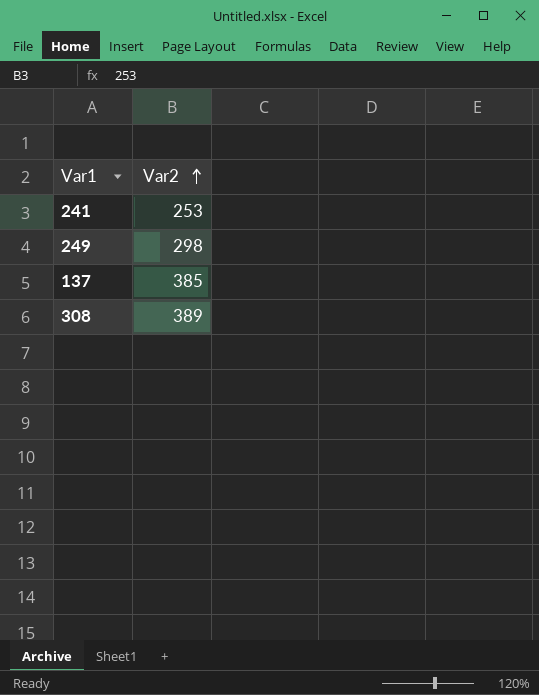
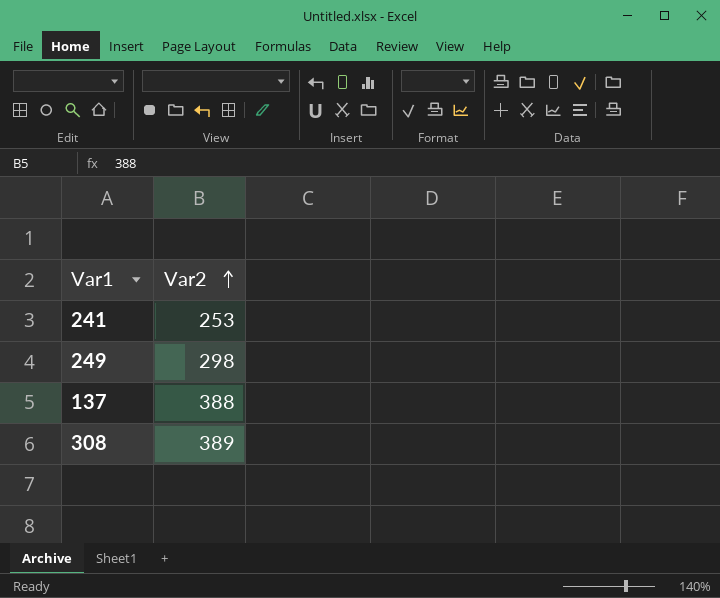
137 | Var2: 385 -> 388

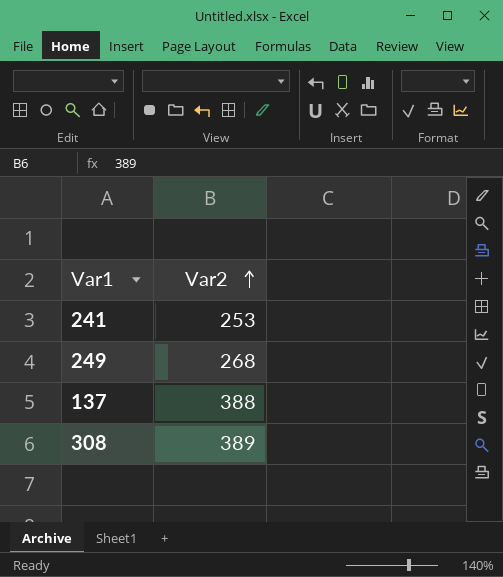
249 | Var2: 298 -> 268

